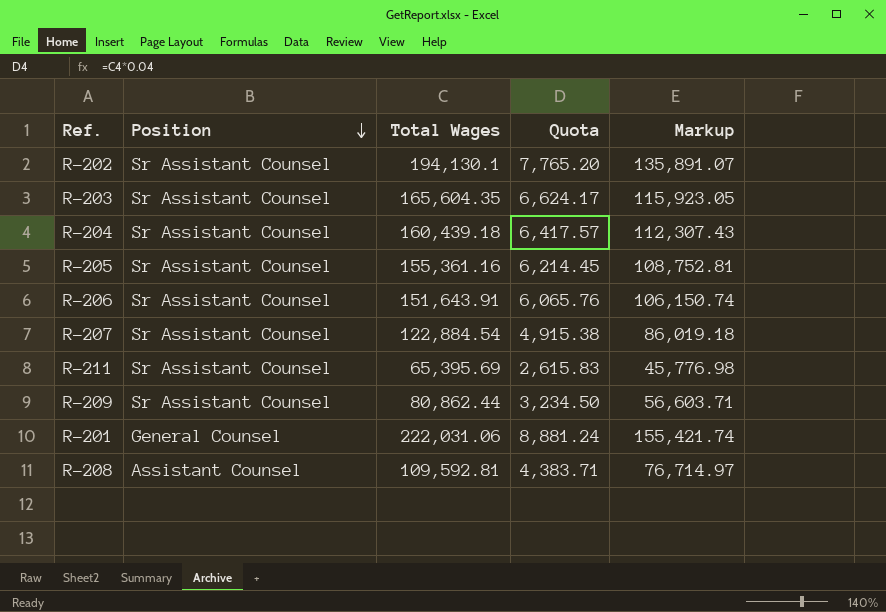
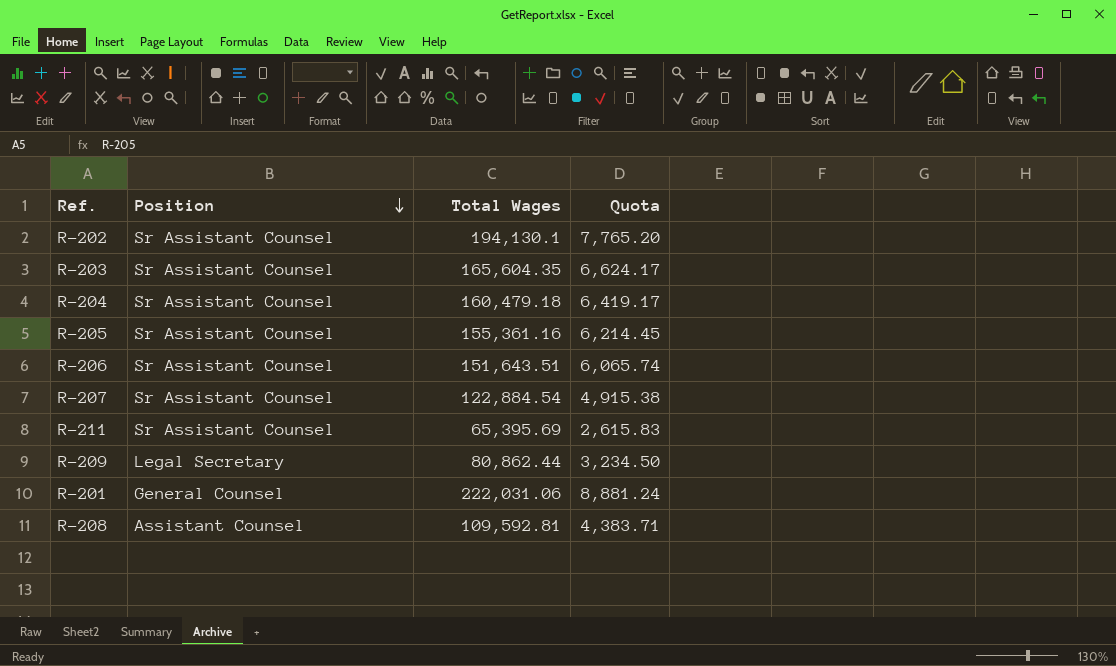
column Markup | formula: [Total Wages] * 0.7 -> none
R-204 | Total Wages: 160,439.18 -> 160,479.18
R-204 | Quota: 6,417.57 -> 6,419.17
R-206 | Total Wages: 151,643.91 -> 151,643.51
R-206 | Quota: 6,065.76 -> 6,065.74
R-209 | Position: Sr Assistant Counsel -> Legal Secretary

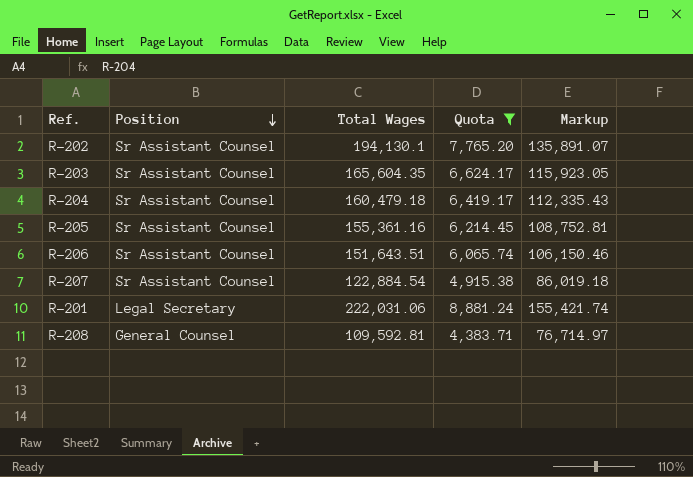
filter: none -> Quota >= 4,383.71
column Markup | formula: none -> [Total Wages] * 0.7
R-201 | Position: General Counsel -> Legal Secretary
R-208 | Position: Assistant Counsel -> General Counsel

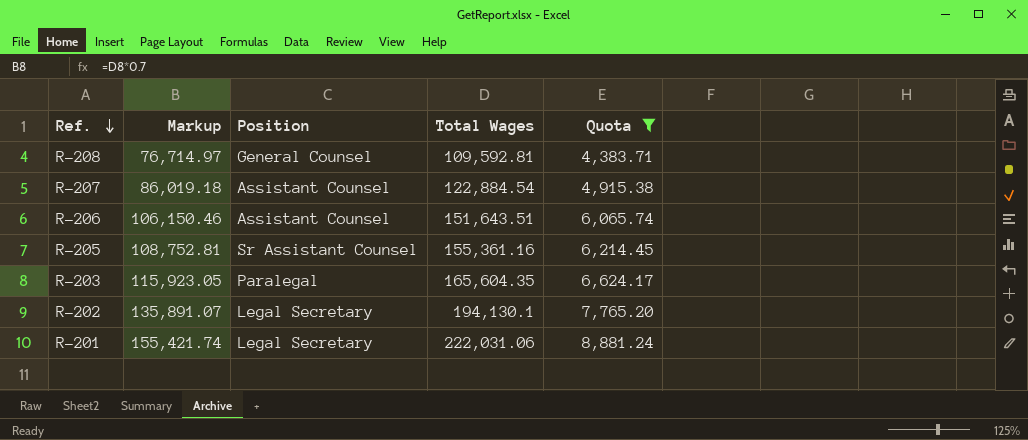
row order: Position descending -> Ref. descending
column Markup | position: 5 -> 2
row R-204: Sr Assistant Counsel | 160,479.18 | 6,419.17 | 112,335.43 -> none
R-207 | Position: Sr Assistant Counsel -> Assistant Counsel
R-206 | Position: Sr Assistant Counsel -> Assistant Counsel
R-203 | Position: Sr Assistant Counsel -> Paralegal
R-202 | Position: Sr Assistant Counsel -> Legal Secretary

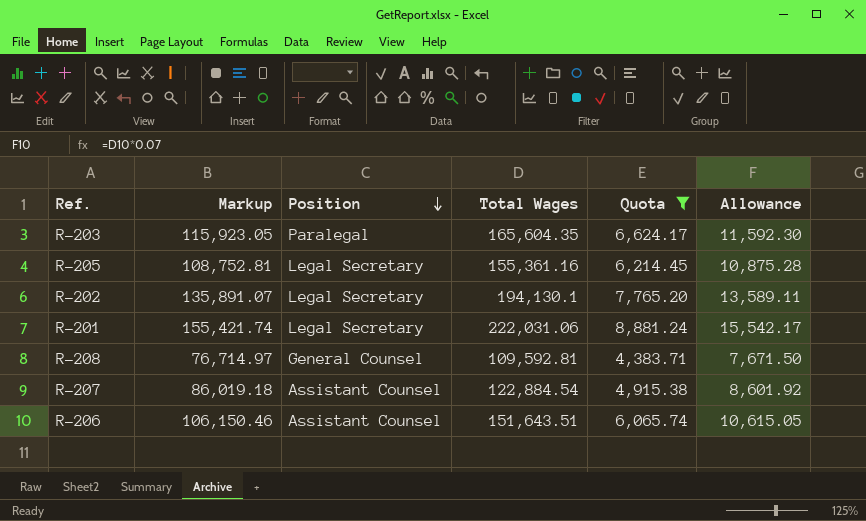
row order: Ref. descending -> Position descending
column Allowance | formula: none -> [Total Wages] * 0.07
R-205 | Position: Sr Assistant Counsel -> Legal Secretary

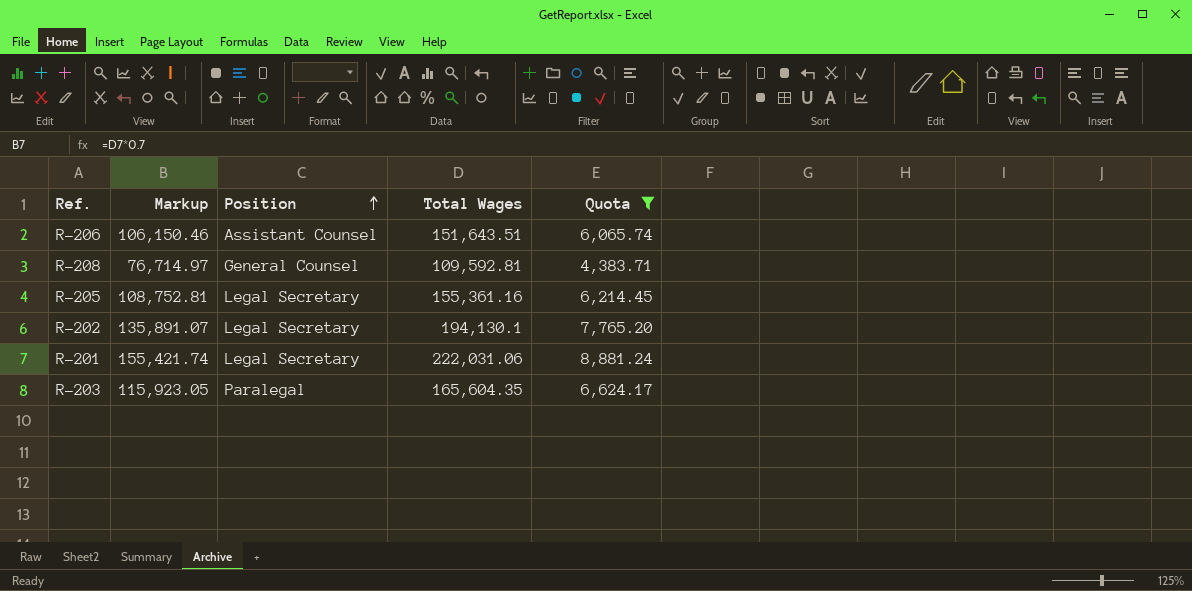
row order: Position descending -> Position ascending
column Allowance | formula: [Total Wages] * 0.07 -> none
row R-207: 86,019.18 | Assistant Counsel | 122,884.54 | 4,915.38 | 8,601.92 -> none

